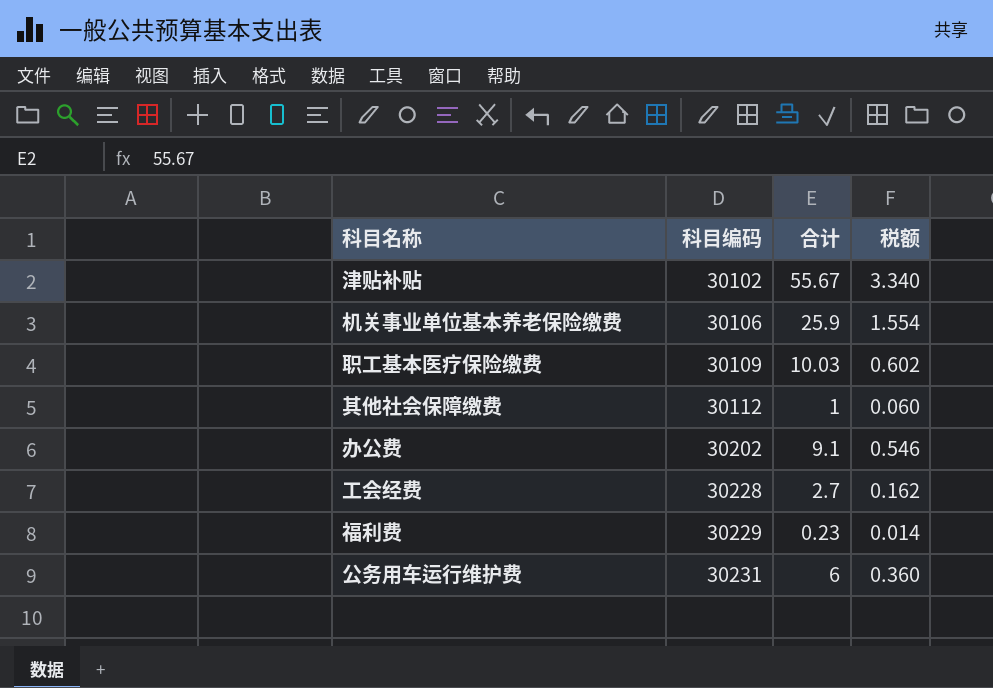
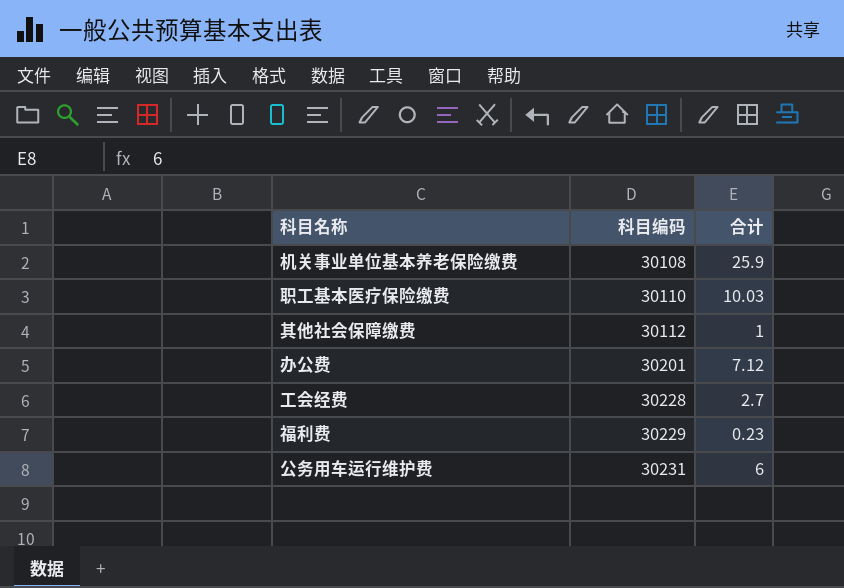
column 税额 | formula: [合计] * 0.06 -> none
row 津贴补贴: 30102 | 55.67 | 3.340 -> none
机关事业单位基本养老保险缴费 | 科目编码: 30106 -> 30108
职工基本医疗保险缴费 | 科目编码: 30109 -> 30110
办公费 | 科目编码: 30202 -> 30201
办公费 | 合计: 9.1 -> 7.12

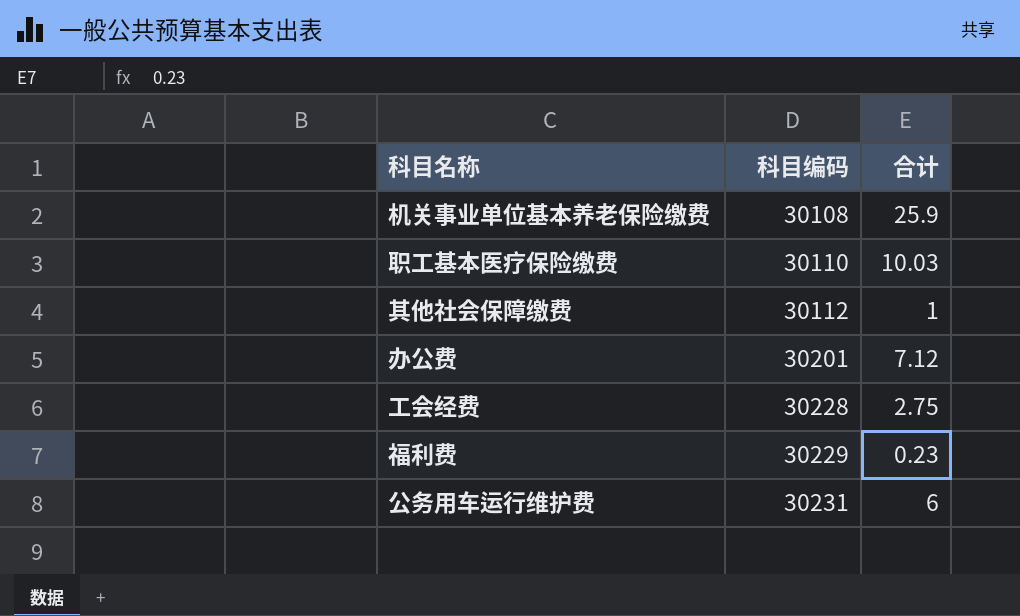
工会经费 | 合计: 2.7 -> 2.75

